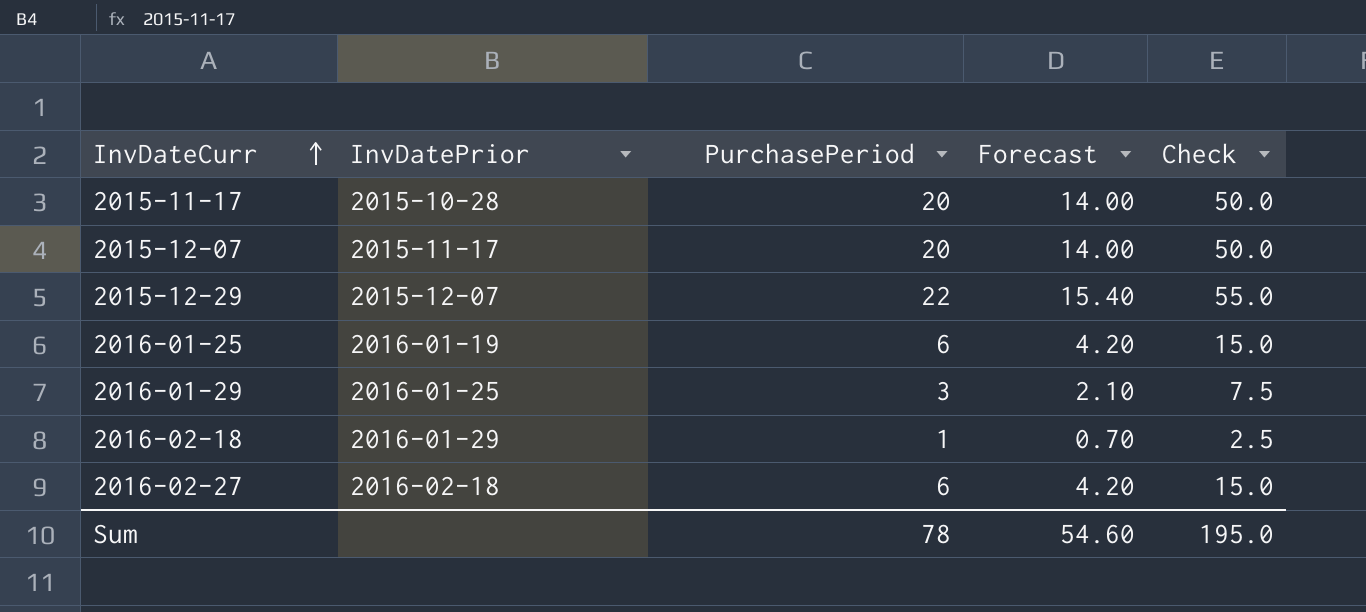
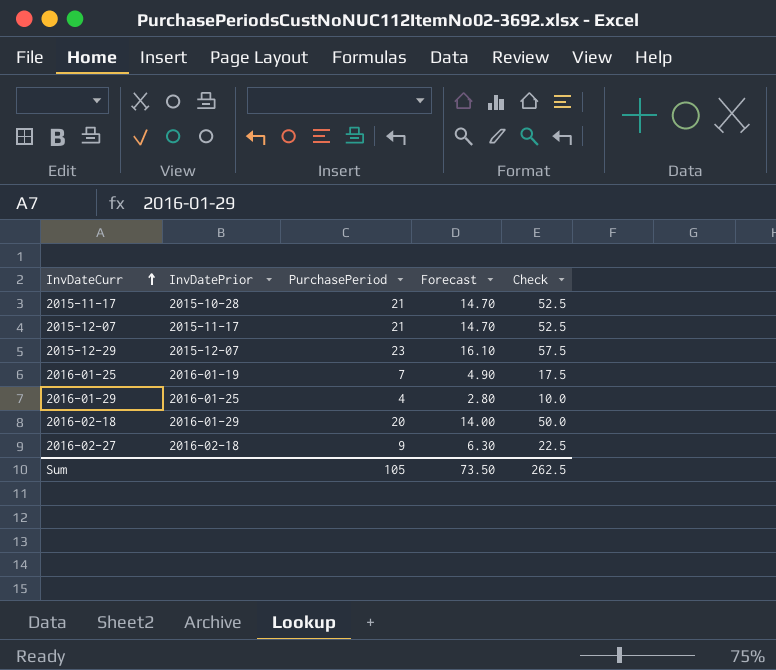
2015-11-17 | PurchasePeriod: 20 -> 21
2015-11-17 | Forecast: 14.00 -> 14.70
2015-11-17 | Check: 50.0 -> 52.5
2015-12-07 | PurchasePeriod: 20 -> 21
2015-12-07 | Forecast: 14.00 -> 14.70
2015-12-07 | Check: 50.0 -> 52.5
2015-12-29 | PurchasePeriod: 22 -> 23
2015-12-29 | Forecast: 15.40 -> 16.10
2015-12-29 | Check: 55.0 -> 57.5
2016-01-25 | PurchasePeriod: 6 -> 7
2016-01-25 | Forecast: 4.20 -> 4.90
2016-01-25 | Check: 15.0 -> 17.5
2016-01-29 | PurchasePeriod: 3 -> 4
2016-01-29 | Forecast: 2.10 -> 2.80
2016-01-29 | Check: 7.5 -> 10.0
2016-02-18 | PurchasePeriod: 1 -> 20
2016-02-18 | Forecast: 0.70 -> 14.00
2016-02-18 | Check: 2.5 -> 50.0
2016-02-27 | PurchasePeriod: 6 -> 9
2016-02-27 | Forecast: 4.20 -> 6.30
2016-02-27 | Check: 15.0 -> 22.5
Sum | PurchasePeriod: 78 -> 105
Sum | Forecast: 54.60 -> 73.50
Sum | Check: 195.0 -> 262.5

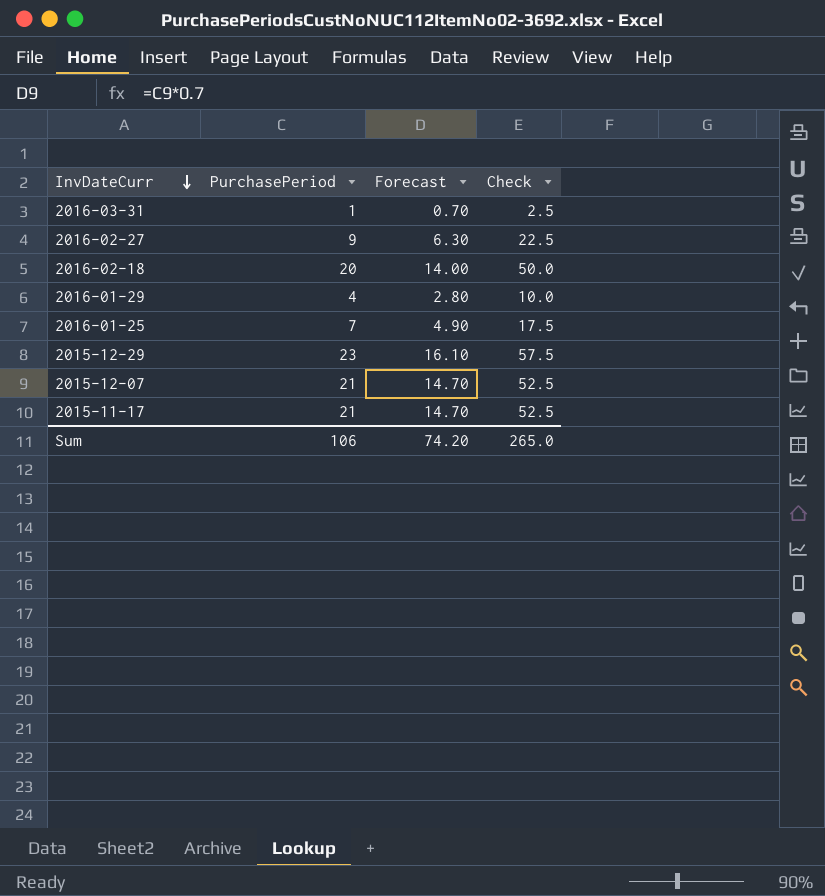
row order: InvDateCurr ascending -> InvDateCurr descending
column InvDatePrior | position: 2 -> none
row 2016-03-31: none -> 1 | 0.70 | 2.5
Sum | PurchasePeriod: 105 -> 106
Sum | Forecast: 73.50 -> 74.20
Sum | Check: 262.5 -> 265.0

